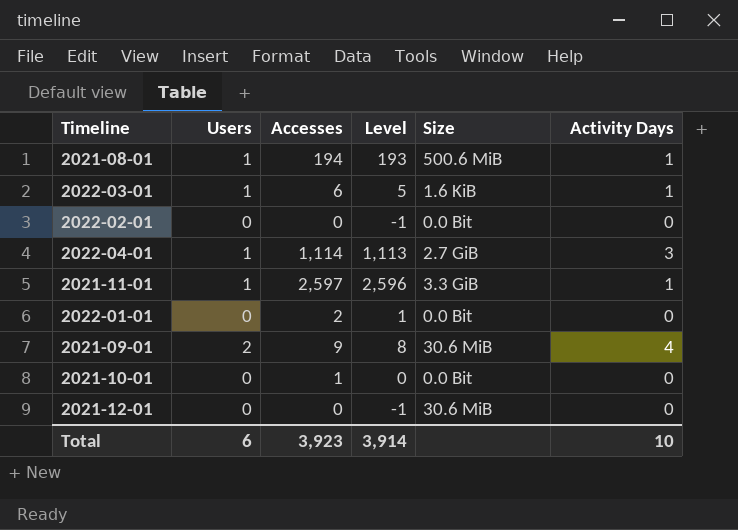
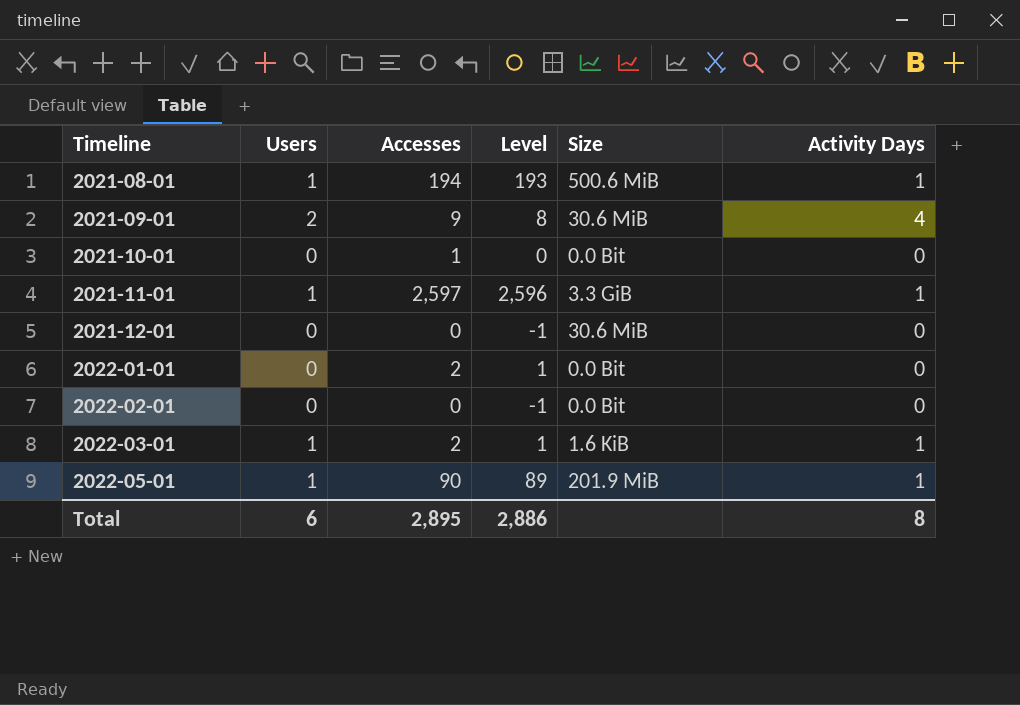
row order: none -> Timeline ascending
row 2022-04-01: 1 | 1,114 | 1,113 | 2.7 GiB | 3 -> none
2022-03-01 | Accesses: 6 -> 2
2022-03-01 | Level: 5 -> 1
row 2022-05-01: none -> 1 | 90 | 89 | 201.9 MiB | 1
Total | Accesses: 3,923 -> 2,895
Total | Level: 3,914 -> 2,886
Total | Activity Days: 10 -> 8

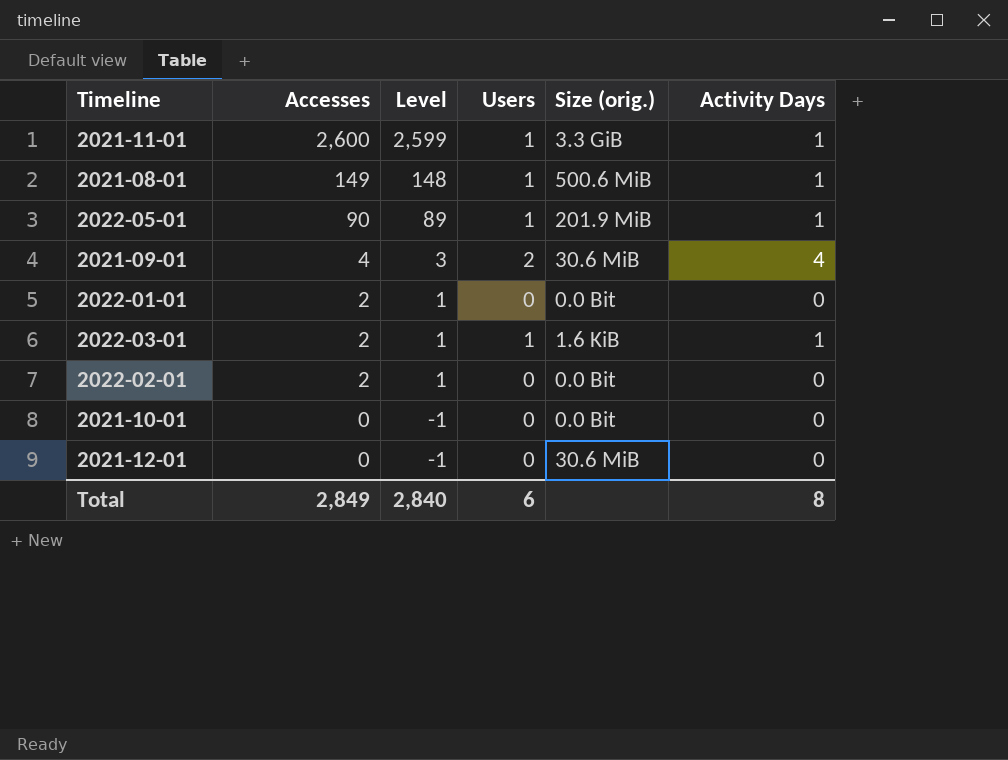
row order: Timeline ascending -> Accesses descending
column Users | position: 2 -> 4
column name: Size -> Size (orig.)
2021-11-01 | Accesses: 2,597 -> 2,600
2021-11-01 | Level: 2,596 -> 2,599
2021-08-01 | Accesses: 194 -> 149
2021-08-01 | Level: 193 -> 148
2021-09-01 | Accesses: 9 -> 4
2021-09-01 | Level: 8 -> 3
2022-02-01 | Accesses: 0 -> 2
2022-02-01 | Level: -1 -> 1
2021-10-01 | Accesses: 1 -> 0
2021-10-01 | Level: 0 -> -1
Total | Accesses: 2,895 -> 2,849
Total | Level: 2,886 -> 2,840

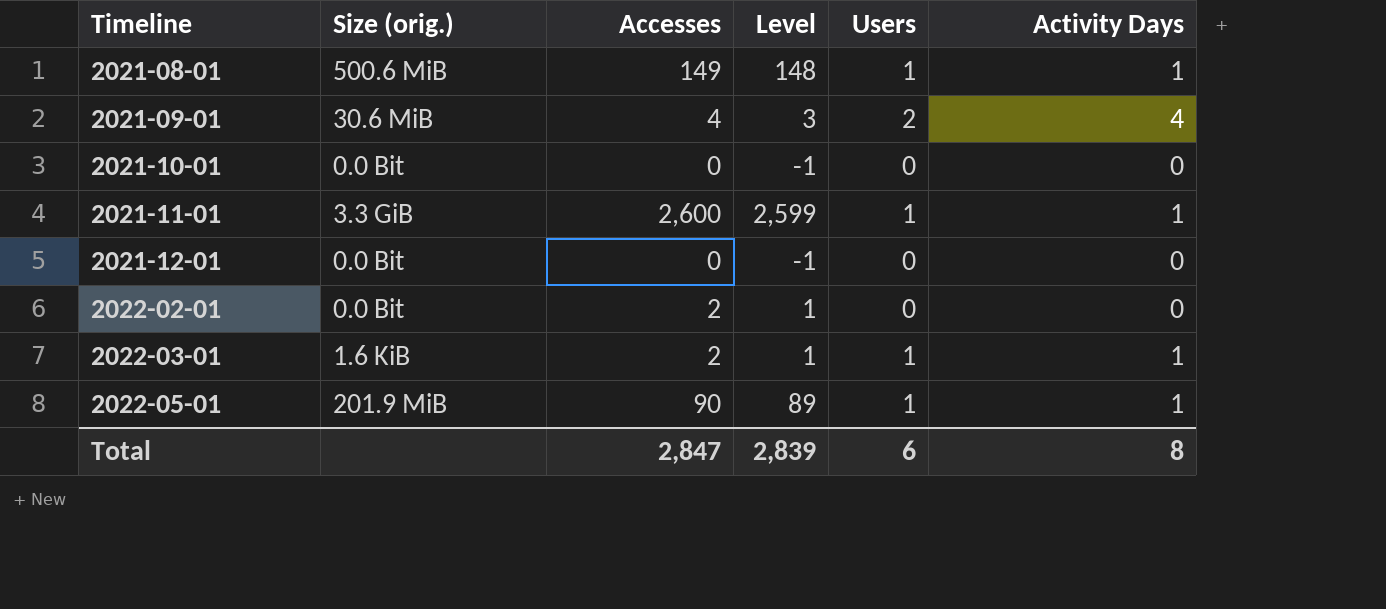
row order: Accesses descending -> Timeline ascending
column Size (orig.) | position: 5 -> 2
row 2022-01-01: 2 | 1 | 0 | 0.0 Bit | 0 -> none
2021-12-01 | Size (orig.): 30.6 MiB -> 0.0 Bit
Total | Accesses: 2,849 -> 2,847
Total | Level: 2,840 -> 2,839

